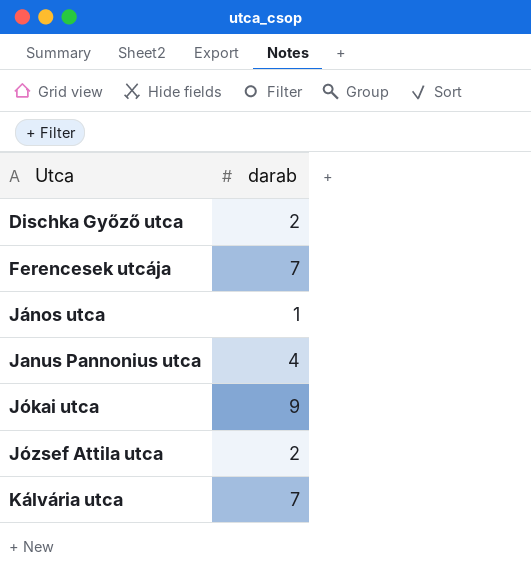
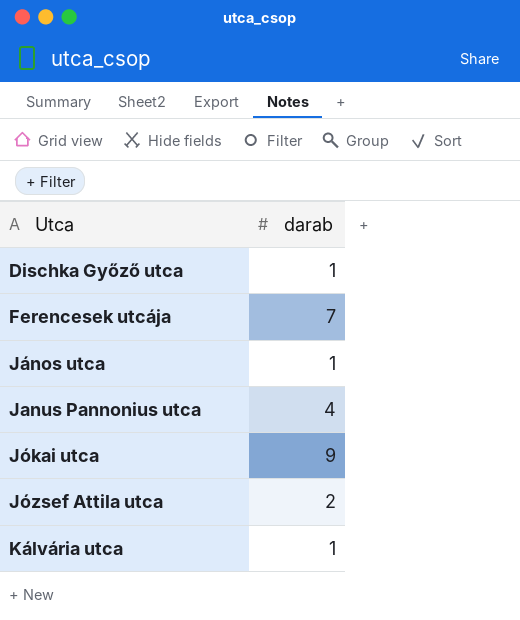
Dischka Győző utca | darab: 2 -> 1
Kálvária utca | darab: 7 -> 1

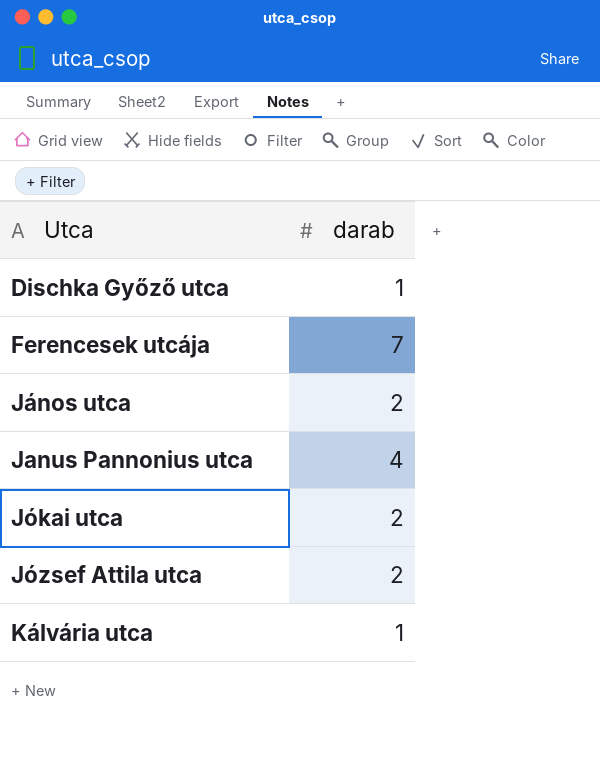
János utca | darab: 1 -> 2
Jókai utca | darab: 9 -> 2

